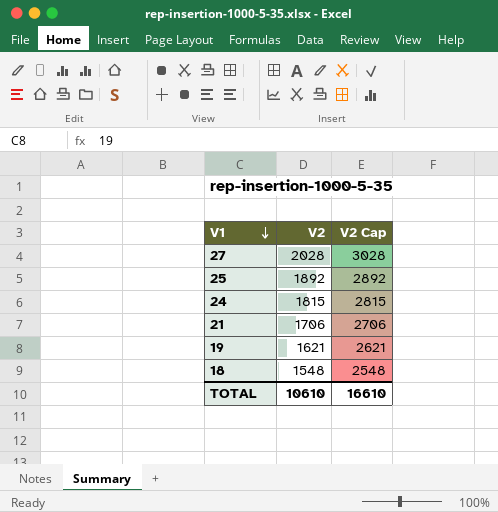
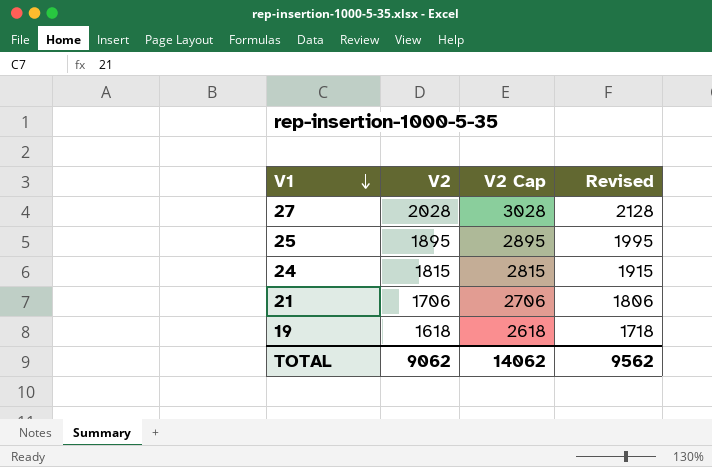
column Revised | formula: none -> [V2] + 100
row 18: 1548 | 2548 -> none
25 | V2: 1892 -> 1895
25 | V2 Cap: 2892 -> 2895
19 | V2: 1621 -> 1618
19 | V2 Cap: 2621 -> 2618
TOTAL | V2: 10610 -> 9062
TOTAL | V2 Cap: 16610 -> 14062

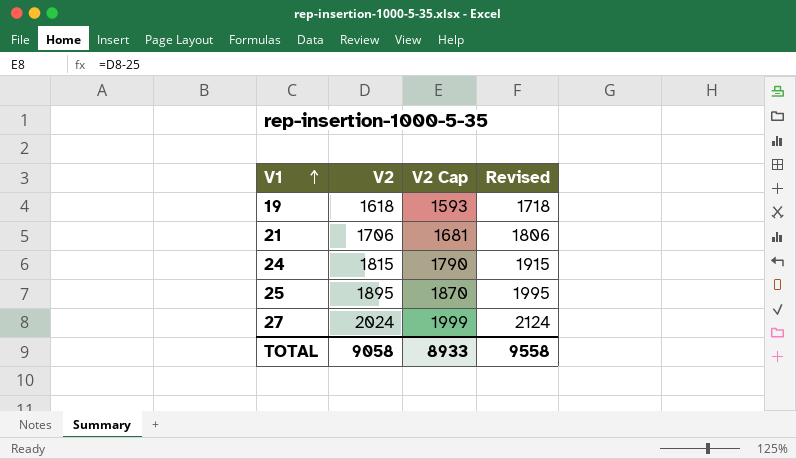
row order: V1 descending -> V1 ascending
column V2 Cap | formula: [V2] + 1000 -> [V2] - 25
27 | V2: 2028 -> 2024
27 | Revised: 2128 -> 2124
TOTAL | V2: 9062 -> 9058
TOTAL | V2 Cap: 14062 -> 8933
TOTAL | Revised: 9562 -> 9558

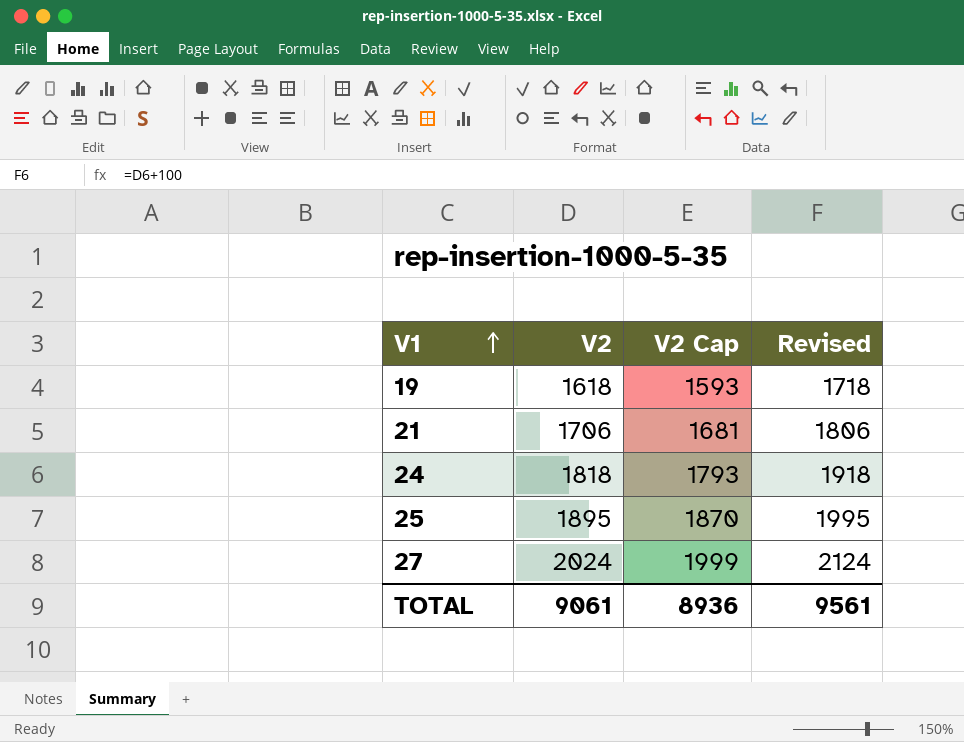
24 | V2: 1815 -> 1818
24 | V2 Cap: 1790 -> 1793
24 | Revised: 1915 -> 1918
TOTAL | V2: 9058 -> 9061
TOTAL | V2 Cap: 8933 -> 8936
TOTAL | Revised: 9558 -> 9561

